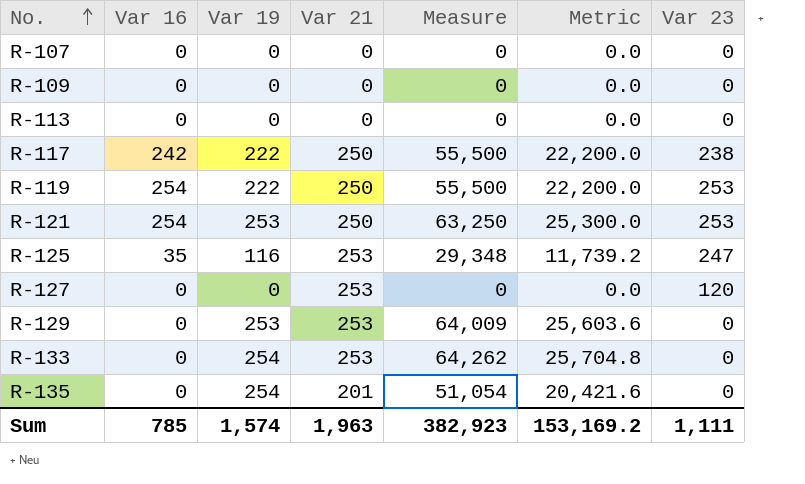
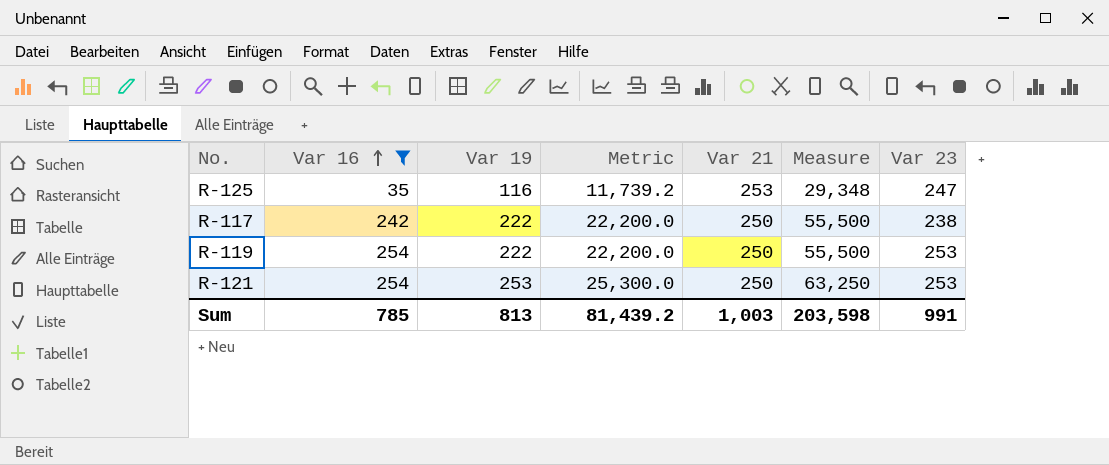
filter: none -> Var 16 != 0
row order: No. ascending -> Var 16 ascending
column Metric | position: 6 -> 4
Sum | Var 19: 1,574 -> 813
Sum | Metric: 153,169.2 -> 81,439.2
Sum | Var 21: 1,963 -> 1,003
Sum | Measure: 382,923 -> 203,598
Sum | Var 23: 1,111 -> 991

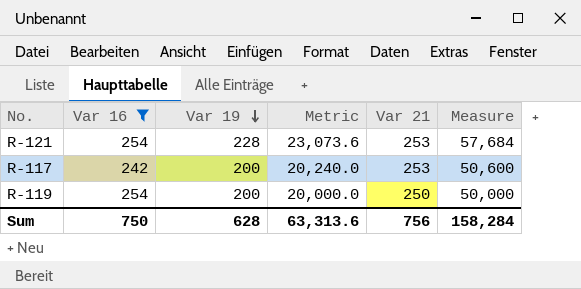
row order: Var 16 ascending -> Var 19 descending
column Var 23 | position: 7 -> none
row R-125: 35 | 116 | 11,739.2 | 253 | 29,348 | 247 -> none
R-121 | Var 19: 253 -> 228
R-121 | Metric: 25,300.0 -> 23,073.6
R-121 | Var 21: 250 -> 253
R-121 | Measure: 63,250 -> 57,684
R-117 | Var 19: 222 -> 200
R-117 | Metric: 22,200.0 -> 20,240.0
R-117 | Var 21: 250 -> 253
R-117 | Measure: 55,500 -> 50,600
R-119 | Var 19: 222 -> 200
R-119 | Metric: 22,200.0 -> 20,000.0
R-119 | Measure: 55,500 -> 50,000
Sum | Var 16: 785 -> 750
Sum | Var 19: 813 -> 628
Sum | Metric: 81,439.2 -> 63,313.6
Sum | Var 21: 1,003 -> 756
Sum | Measure: 203,598 -> 158,284

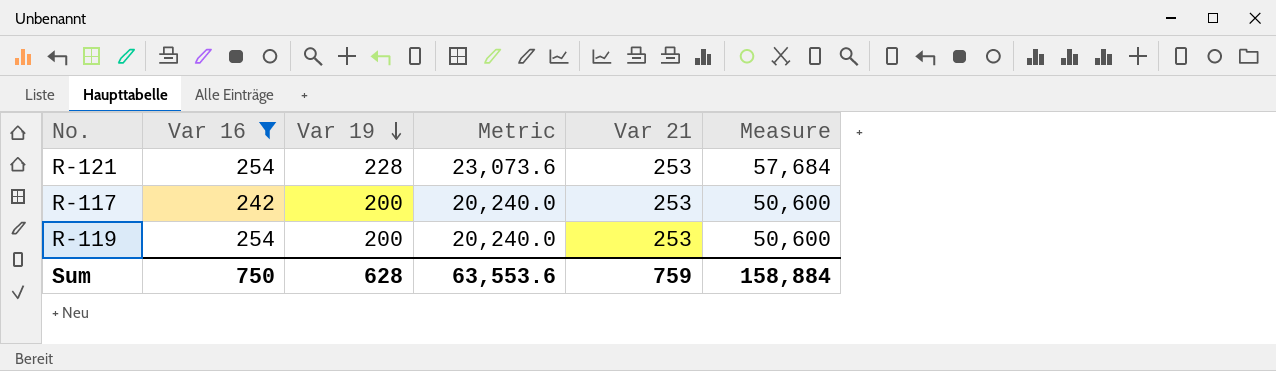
R-119 | Metric: 20,000.0 -> 20,240.0
R-119 | Var 21: 250 -> 253
R-119 | Measure: 50,000 -> 50,600
Sum | Metric: 63,313.6 -> 63,553.6
Sum | Var 21: 756 -> 759
Sum | Measure: 158,284 -> 158,884

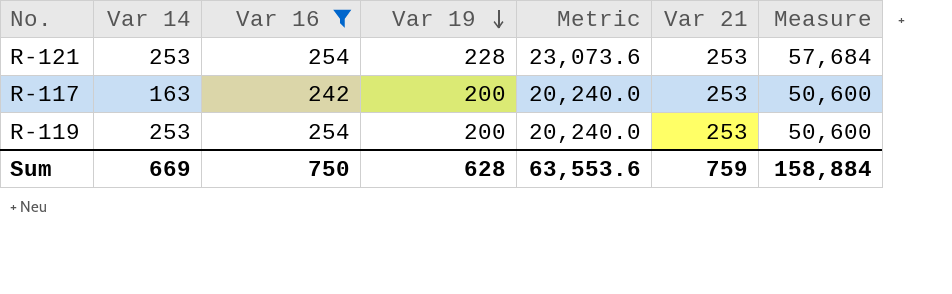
column Var 14 | position: none -> 2

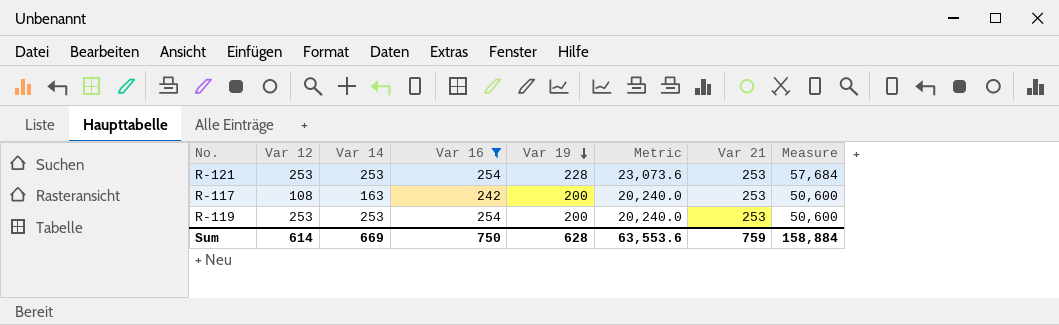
column Var 12 | position: none -> 2

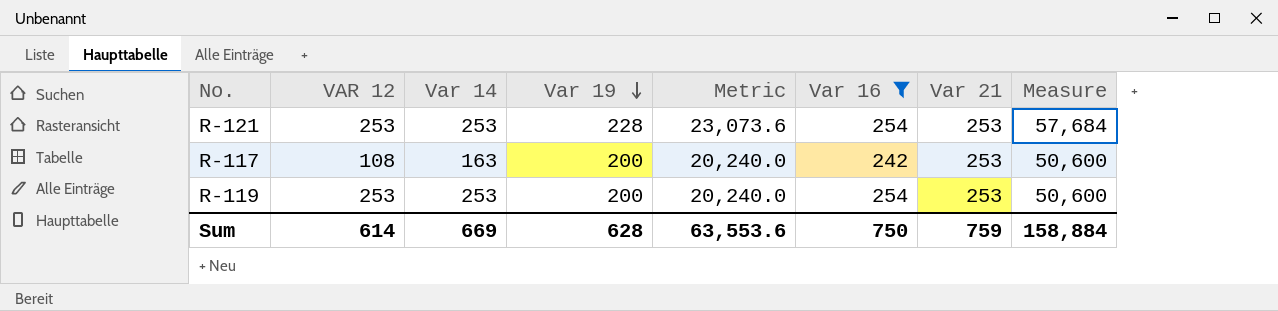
column name: Var 12 -> VAR 12
column Var 16 | position: 4 -> 6

